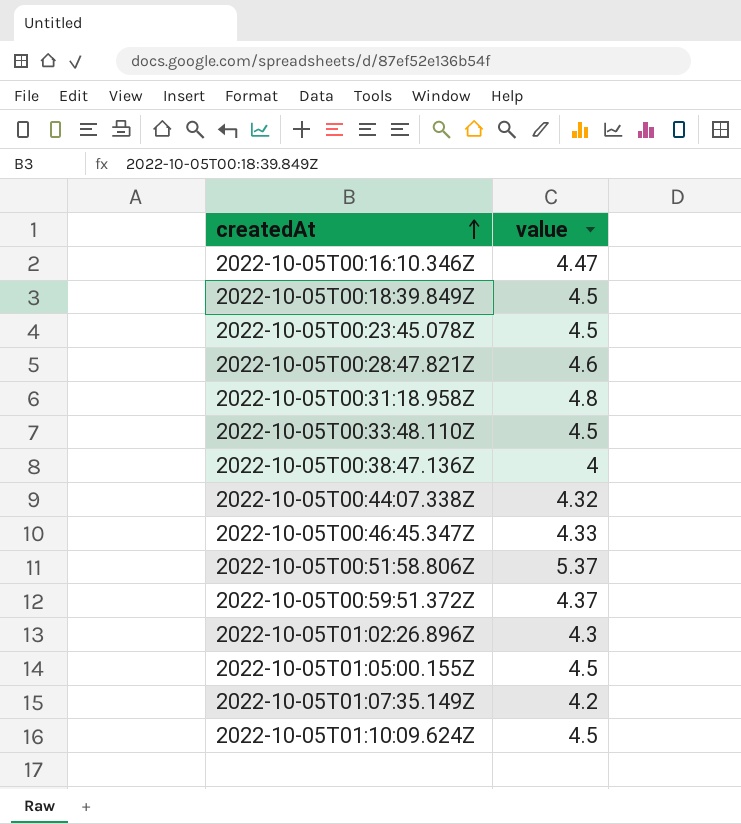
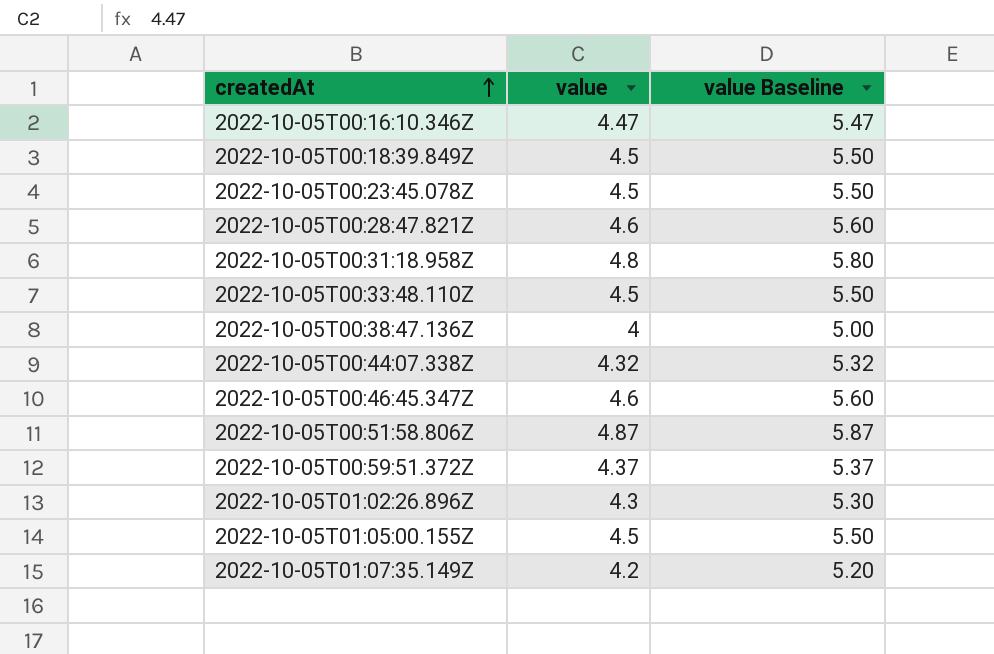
column value Baseline | formula: none -> [value] + 1
row 2022-10-05T01:10:09.624Z: 4.5 -> none
2022-10-05T00:46:45.347Z | value: 4.33 -> 4.6
2022-10-05T00:51:58.806Z | value: 5.37 -> 4.87

